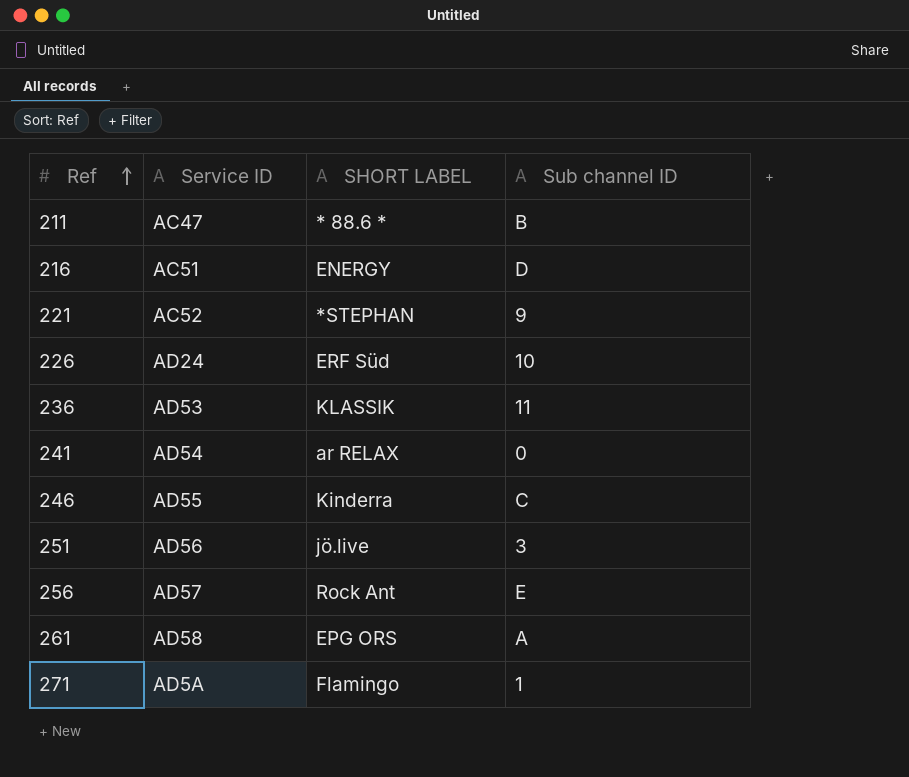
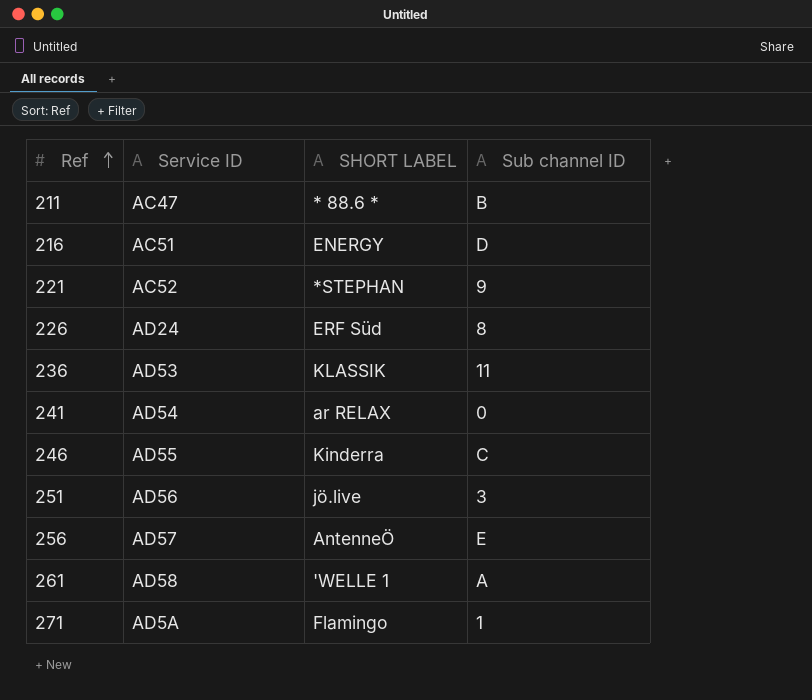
226 | Sub channel ID: 10 -> 8
256 | SHORT LABEL: Rock Ant -> AntenneÖ
261 | SHORT LABEL: EPG ORS -> 'WELLE 1

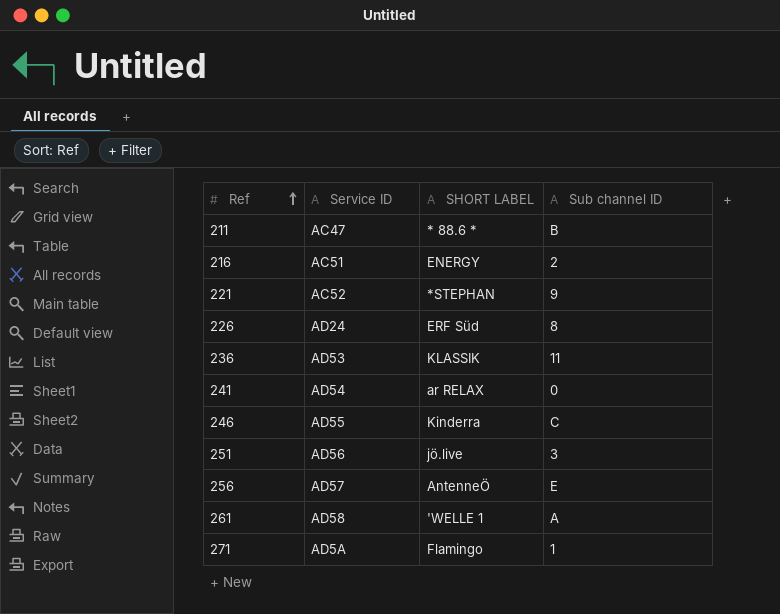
216 | Sub channel ID: D -> 2

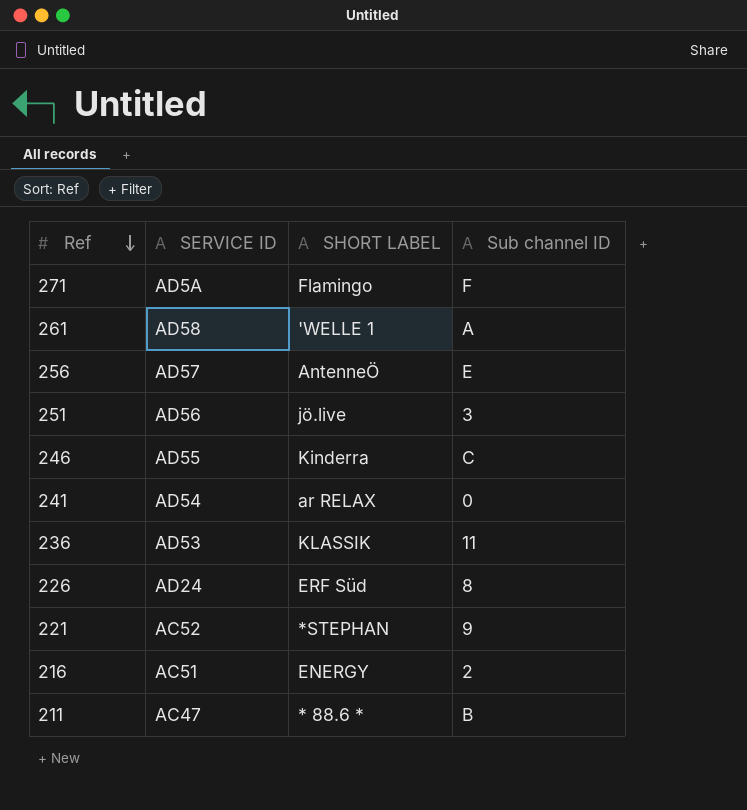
row order: Ref ascending -> Ref descending
column name: Service ID -> SERVICE ID
271 | Sub channel ID: 1 -> F

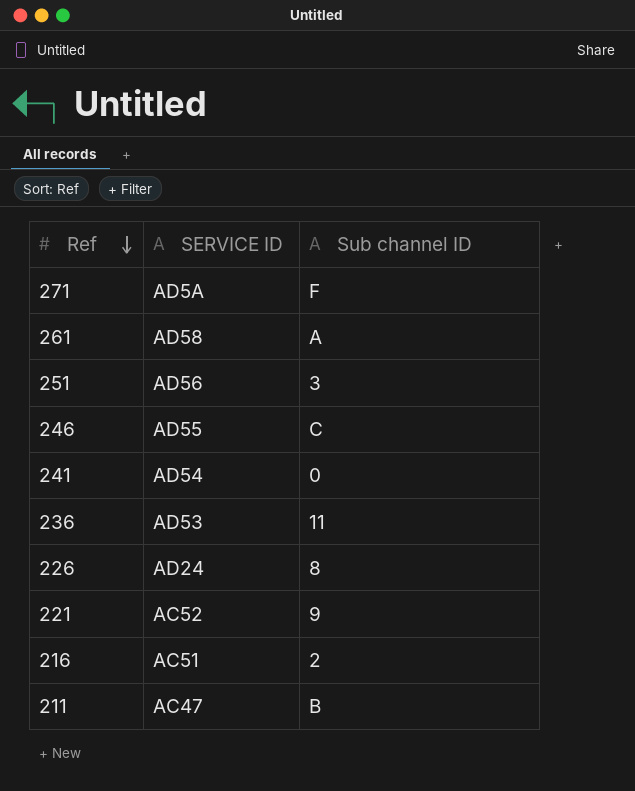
column SHORT LABEL | position: 3 -> none
row 256: AD57 | AntenneÖ | E -> none

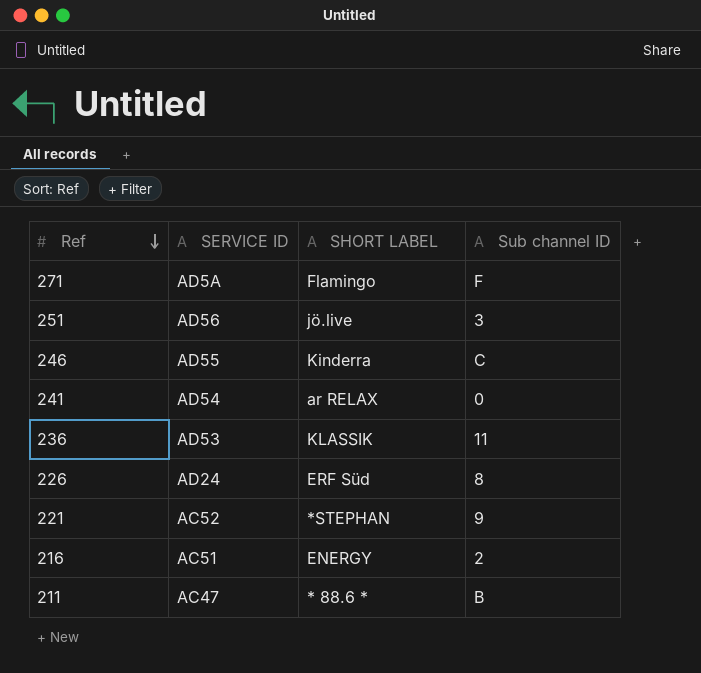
column SHORT LABEL | position: none -> 3
row 261: AD58 | A -> none

